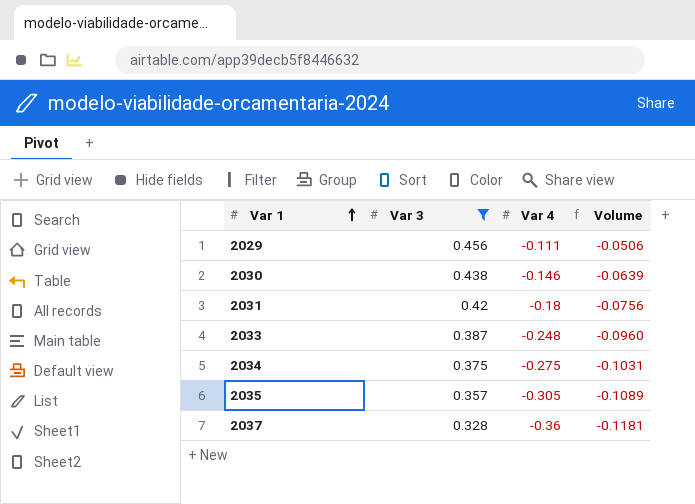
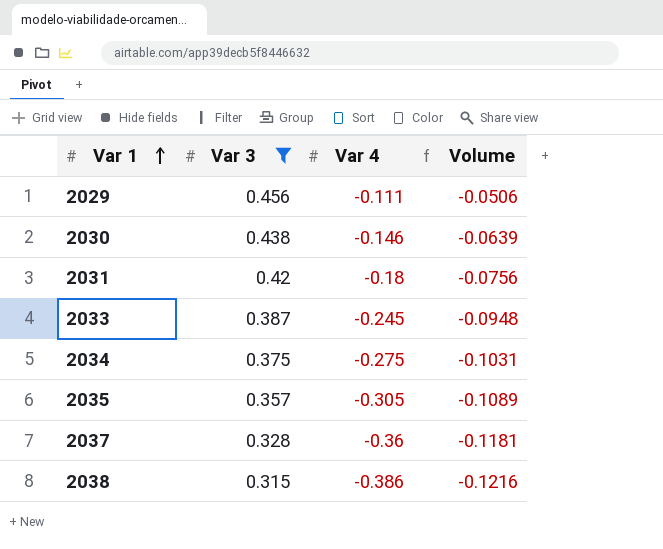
2033 | Var 4: -0.248 -> -0.245
2033 | Volume: -0.0960 -> -0.0948
row 2038: none -> 0.315 | -0.386 | -0.1216

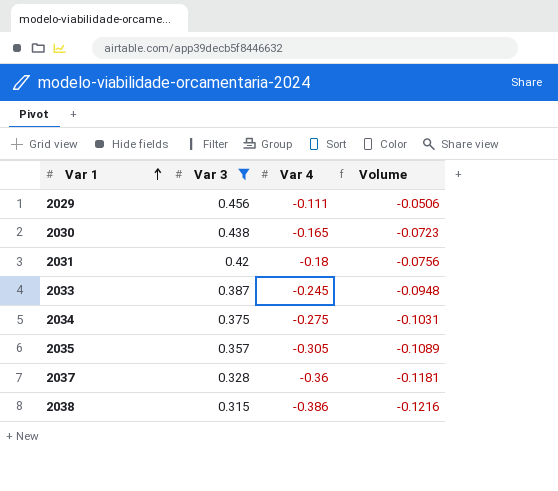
2030 | Var 4: -0.146 -> -0.165
2030 | Volume: -0.0639 -> -0.0723

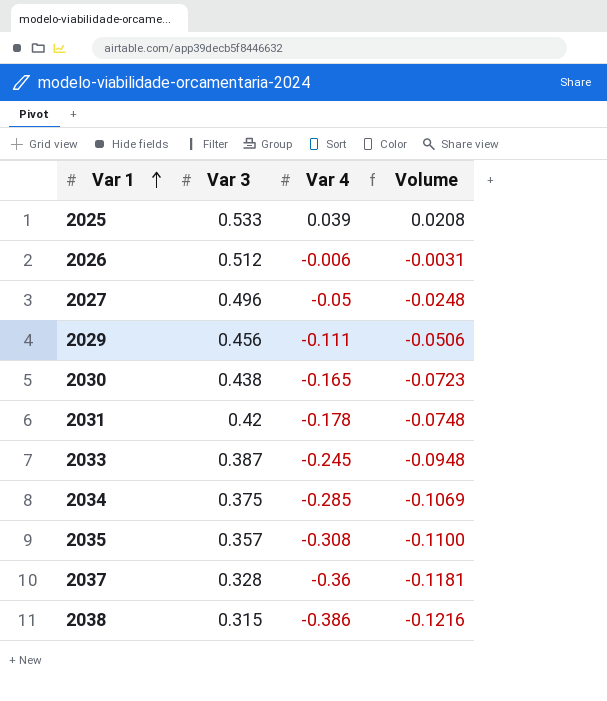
filter: Var 3 <= 0.456 -> none
2031 | Var 4: -0.18 -> -0.178
2031 | Volume: -0.0756 -> -0.0748
2034 | Var 4: -0.275 -> -0.285
2034 | Volume: -0.1031 -> -0.1069
2035 | Var 4: -0.305 -> -0.308
2035 | Volume: -0.1089 -> -0.1100

